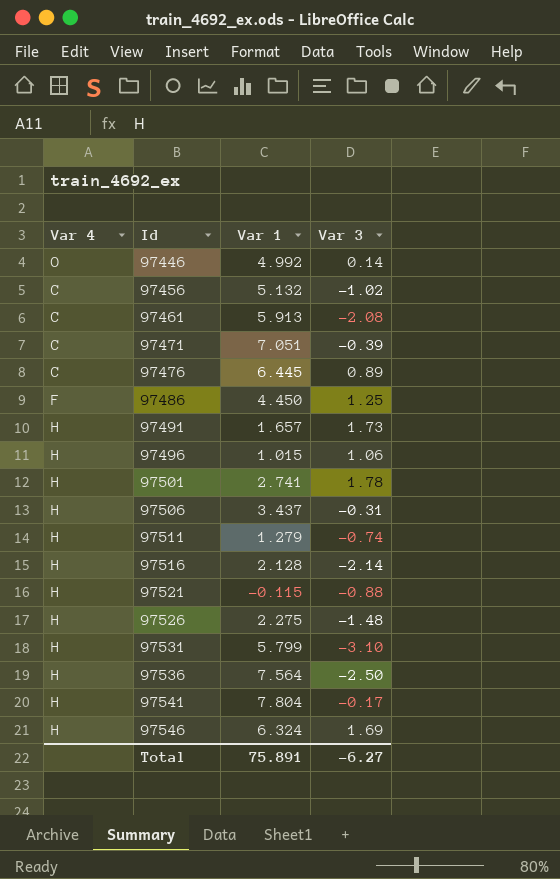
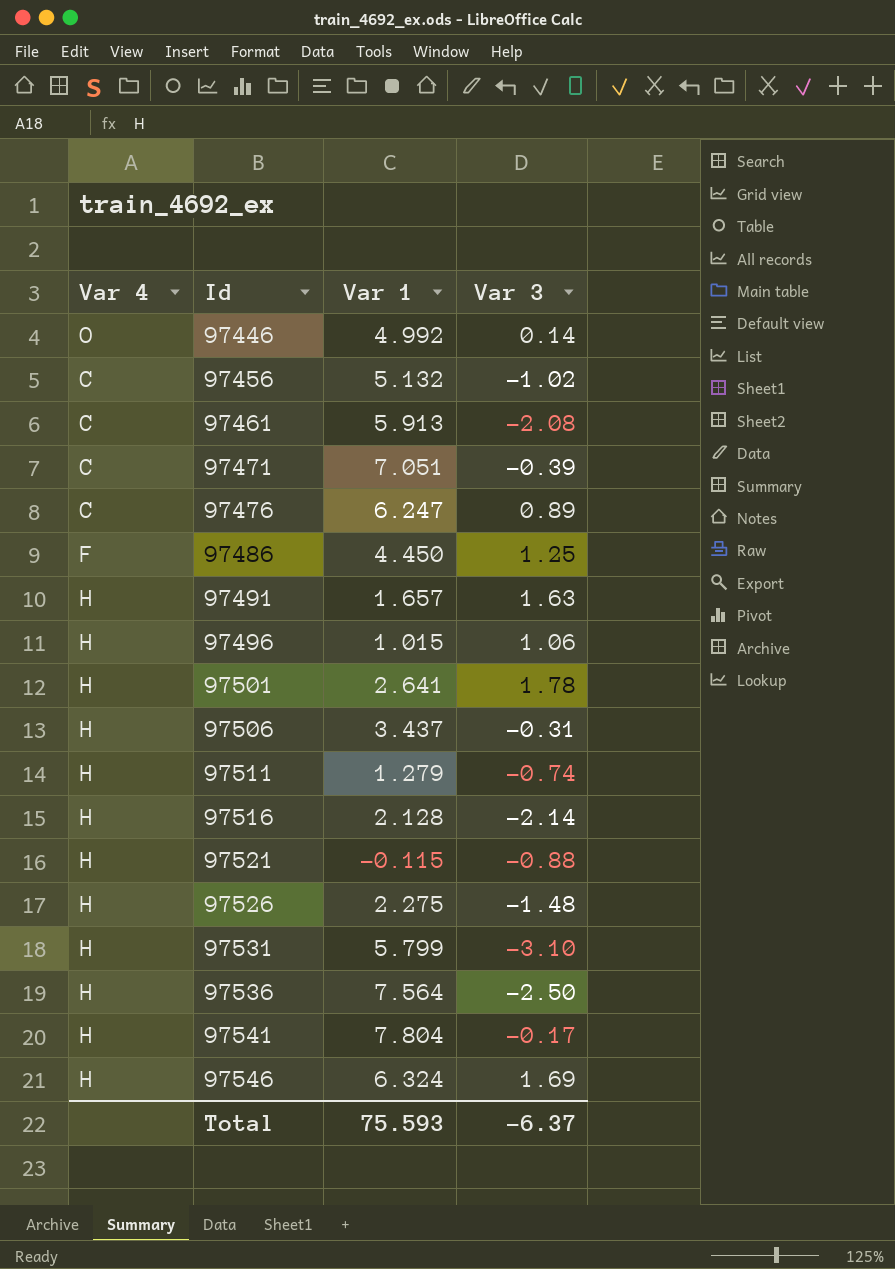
97476 | Var 1: 6.445 -> 6.247
97491 | Var 3: 1.73 -> 1.63
97501 | Var 1: 2.741 -> 2.641
Total | Var 1: 75.891 -> 75.593
Total | Var 3: -6.27 -> -6.37

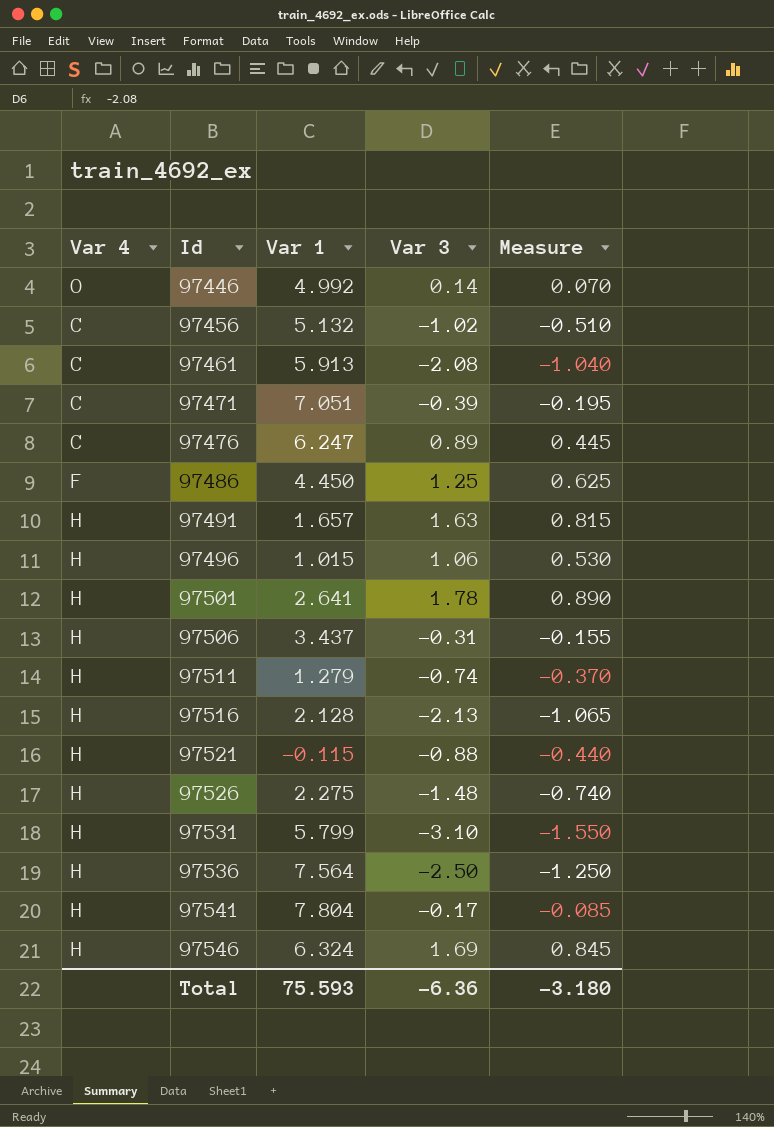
column Measure | formula: none -> [Var 3] * 0.5
97516 | Var 3: -2.14 -> -2.13
Total | Var 3: -6.37 -> -6.36

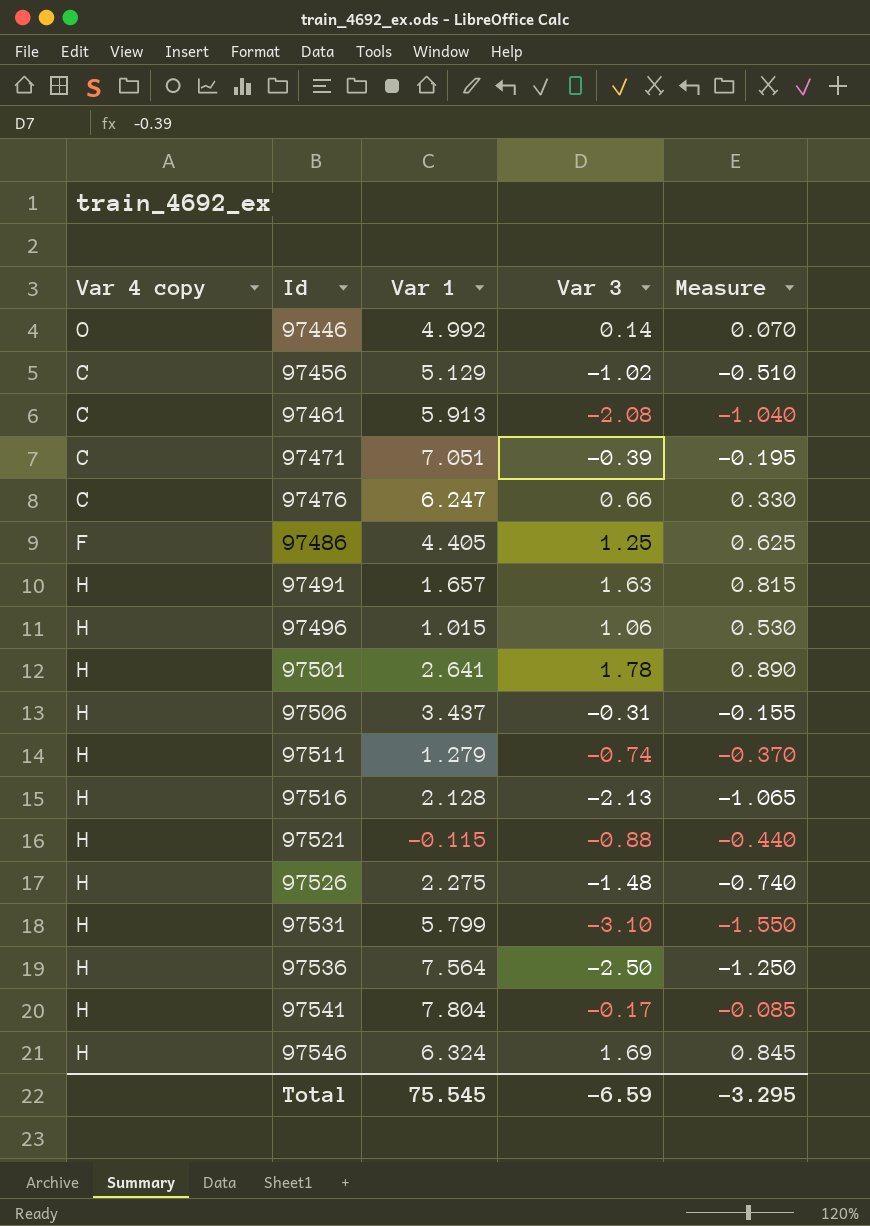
column name: Var 4 -> Var 4 copy
97456 | Var 1: 5.132 -> 5.129
97476 | Var 3: 0.89 -> 0.66
97476 | Measure: 0.445 -> 0.330
97486 | Var 1: 4.450 -> 4.405
Total | Var 1: 75.593 -> 75.545
Total | Var 3: -6.36 -> -6.59
Total | Measure: -3.180 -> -3.295

